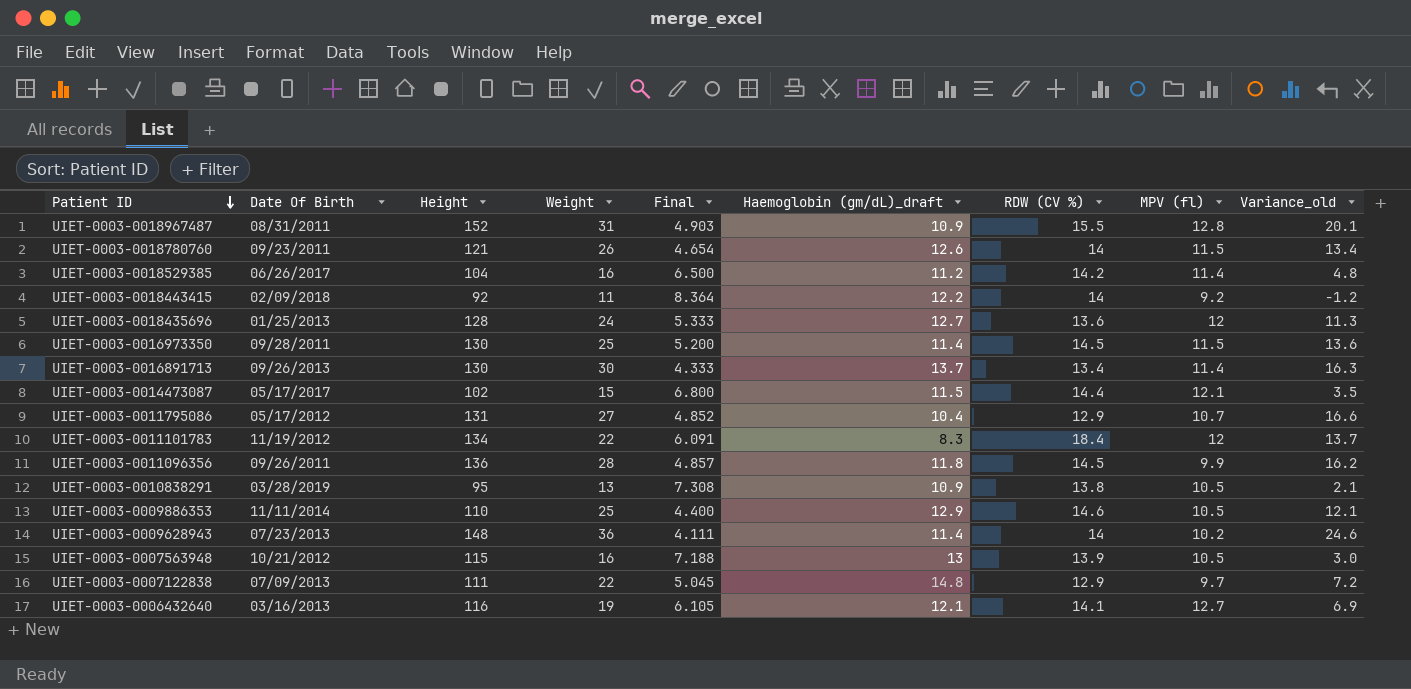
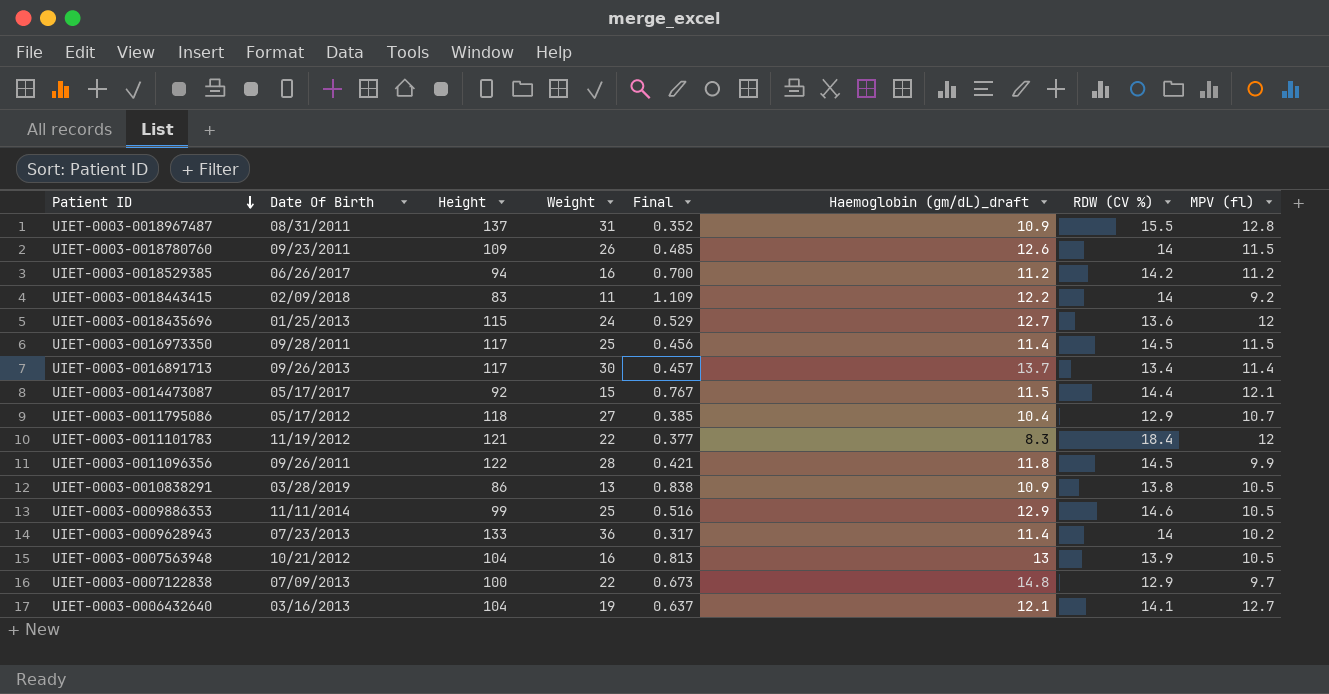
column Variance_old | formula: [Weight] - [Haemoglobin (gm/dL)_draft] -> none
column Final | formula: [Height] / [Weight] -> [Haemoglobin (gm/dL)_draft] / [Weight]
UIET-0003-0018967487 | Height: 152 -> 137
UIET-0003-0018780760 | Height: 121 -> 109
UIET-0003-0018529385 | Height: 104 -> 94
UIET-0003-0018529385 | MPV (fl): 11.4 -> 11.2
UIET-0003-0018443415 | Height: 92 -> 83
UIET-0003-0018435696 | Height: 128 -> 115
UIET-0003-0016973350 | Height: 130 -> 117
UIET-0003-0016891713 | Height: 130 -> 117
UIET-0003-0014473087 | Height: 102 -> 92
UIET-0003-0011795086 | Height: 131 -> 118
UIET-0003-0011101783 | Height: 134 -> 121
UIET-0003-0011096356 | Height: 136 -> 122
UIET-0003-0010838291 | Height: 95 -> 86
UIET-0003-0009886353 | Height: 110 -> 99
UIET-0003-0009628943 | Height: 148 -> 133
UIET-0003-0007563948 | Height: 115 -> 104
UIET-0003-0007122838 | Height: 111 -> 100
UIET-0003-0006432640 | Height: 116 -> 104

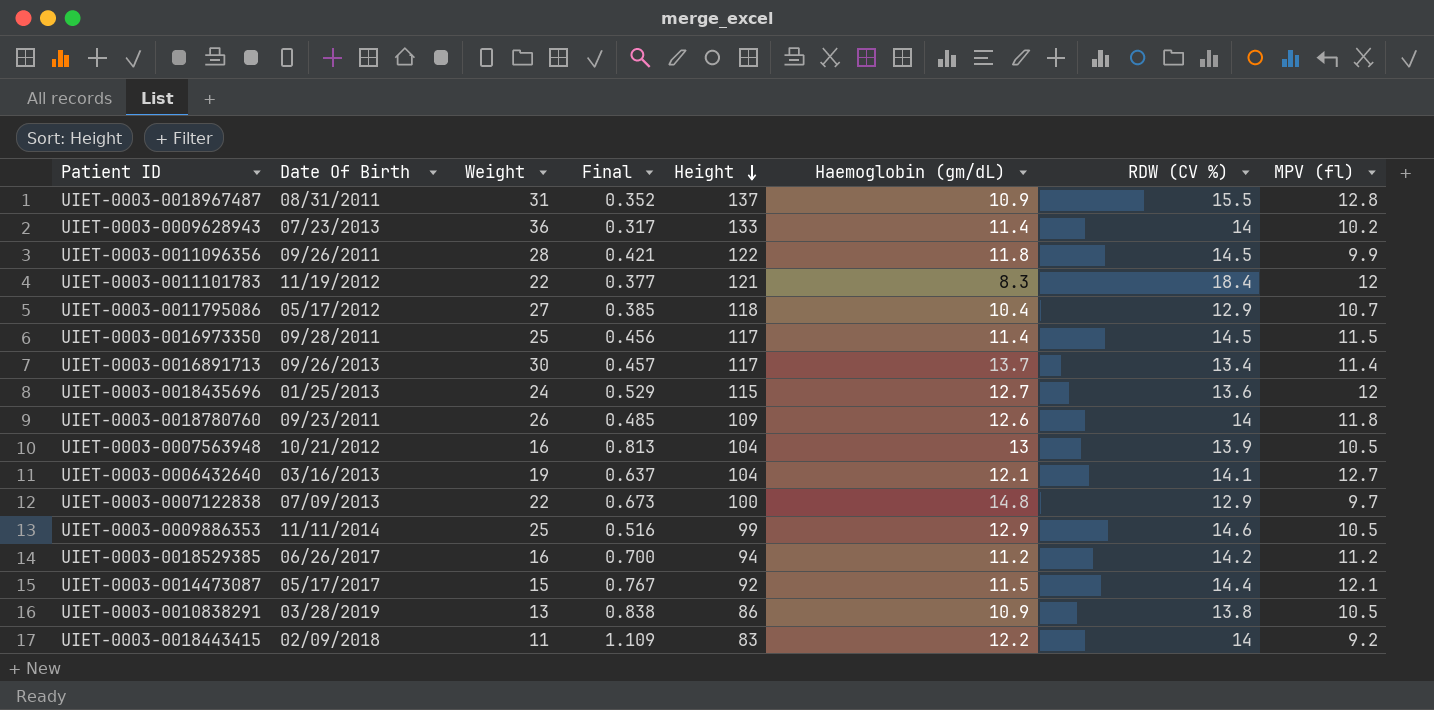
row order: Patient ID descending -> Height descending
column Height | position: 3 -> 5
column name: Haemoglobin (gm/dL)_draft -> Haemoglobin (gm/dL)
UIET-0003-0018780760 | MPV (fl): 11.5 -> 11.8

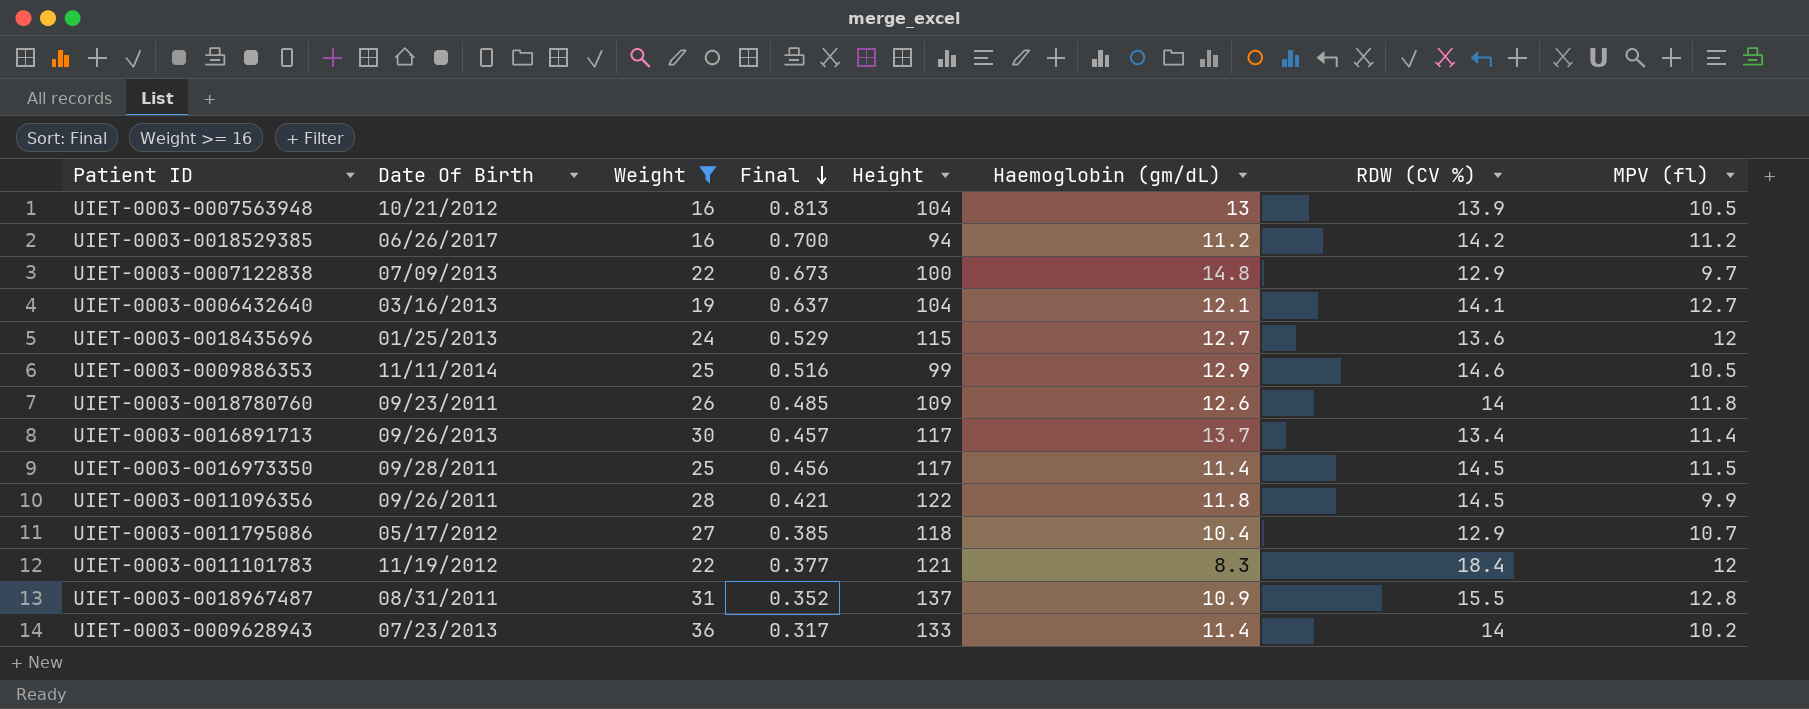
filter: none -> Weight >= 16
row order: Height descending -> Final descending

